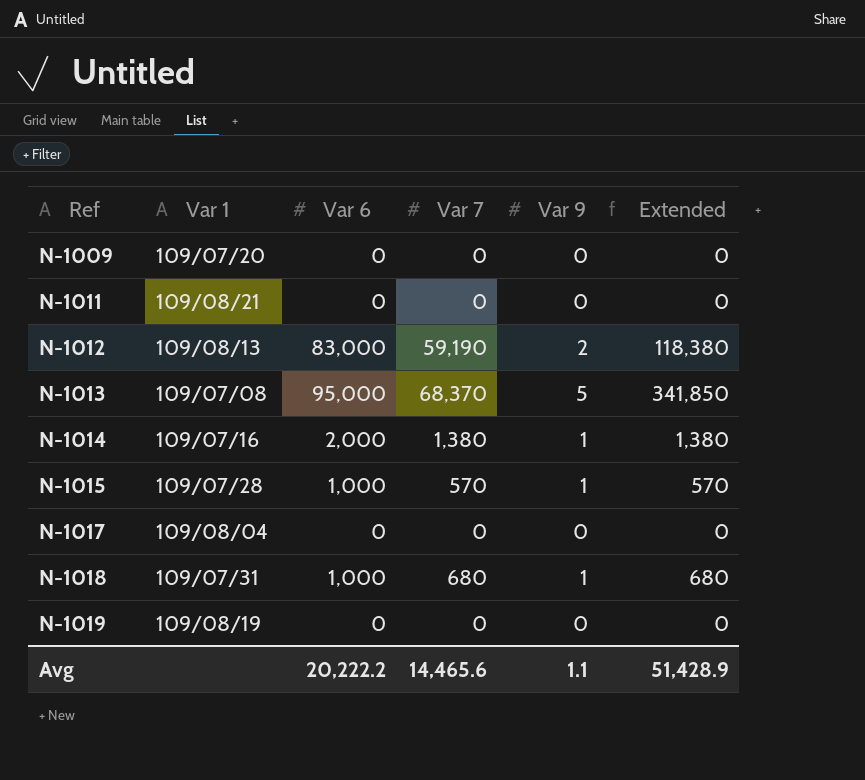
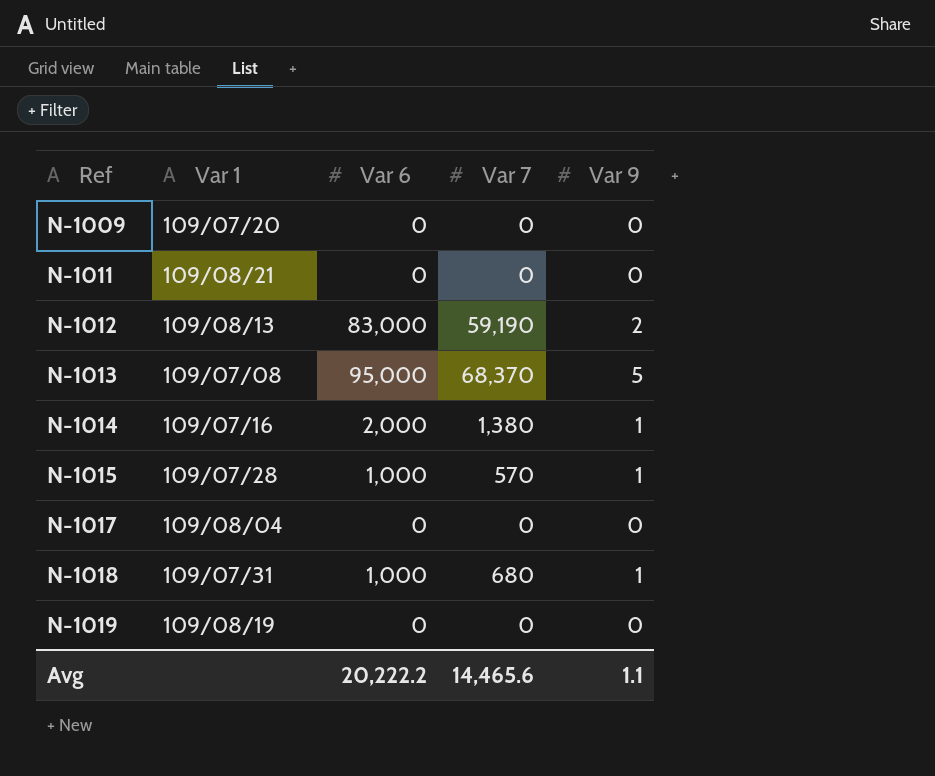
column Extended | formula: [Var 7] * [Var 9] -> none

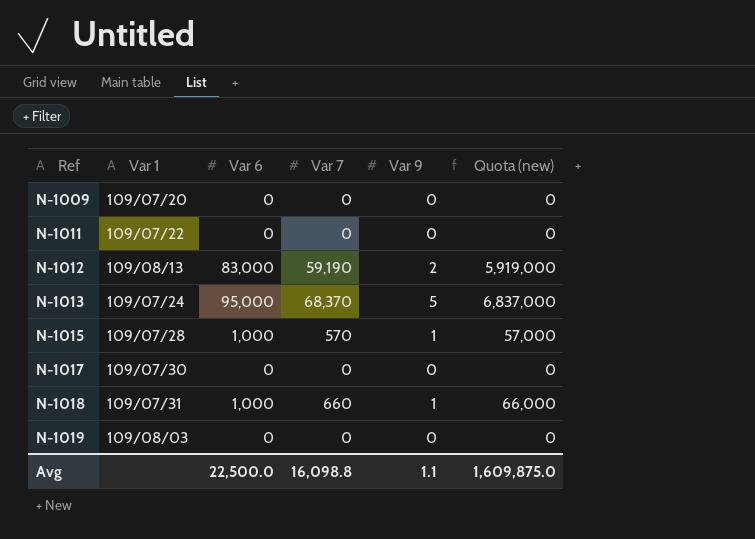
column Quota (new) | formula: none -> [Var 7] * 100
row N-1014: 109/07/16 | 2,000 | 1,380 | 1 -> none
N-1011 | Var 1: 109/08/21 -> 109/07/22
N-1013 | Var 1: 109/07/08 -> 109/07/24
N-1017 | Var 1: 109/08/04 -> 109/07/30
N-1018 | Var 7: 680 -> 660
N-1019 | Var 1: 109/08/19 -> 109/08/03
Avg | Var 6: 20,222.2 -> 22,500.0
Avg | Var 7: 14,465.6 -> 16,098.8

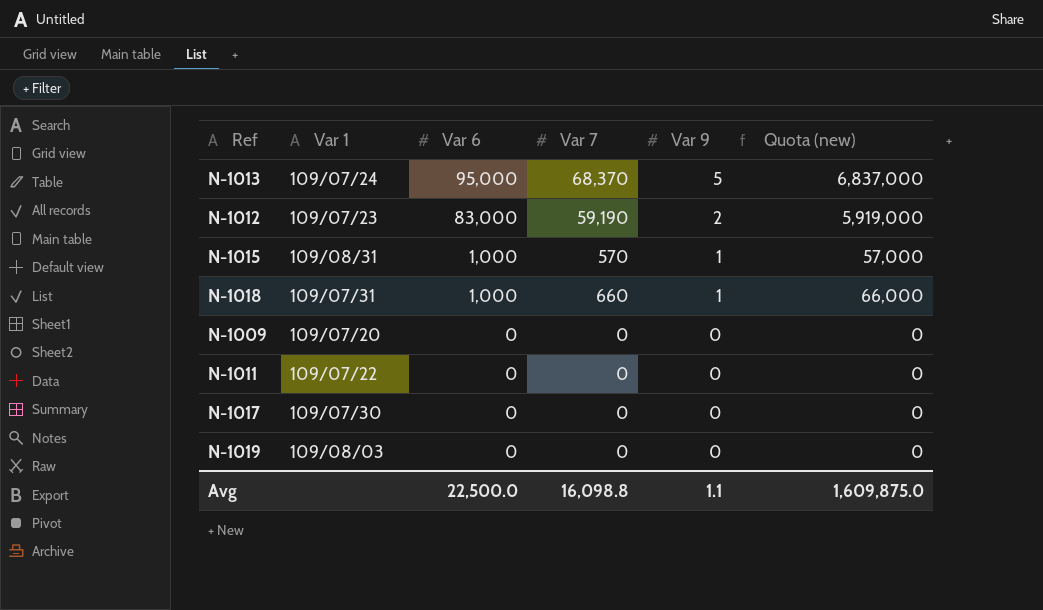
row order: Ref ascending -> Var 6 descending
N-1012 | Var 1: 109/08/13 -> 109/07/23
N-1015 | Var 1: 109/07/28 -> 109/08/31

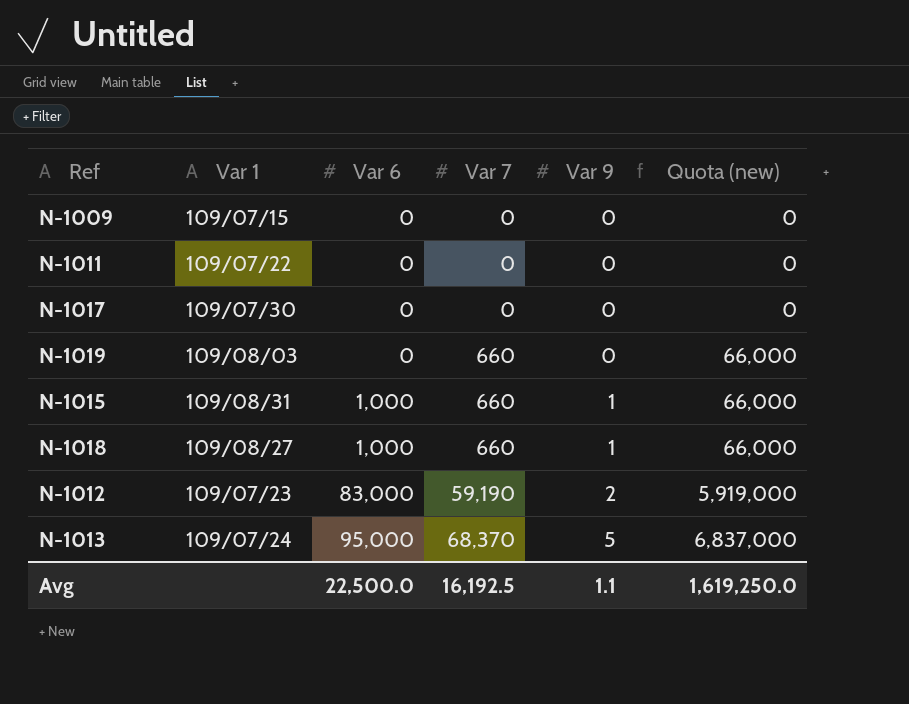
row order: Var 6 descending -> Var 6 ascending
N-1009 | Var 1: 109/07/20 -> 109/07/15
N-1019 | Var 7: 0 -> 660
N-1019 | Quota (new): 0 -> 66,000
N-1015 | Var 7: 570 -> 660
N-1015 | Quota (new): 57,000 -> 66,000
N-1018 | Var 1: 109/07/31 -> 109/08/27
Avg | Var 7: 16,098.8 -> 16,192.5
Avg | Quota (new): 1,609,875.0 -> 1,619,250.0

